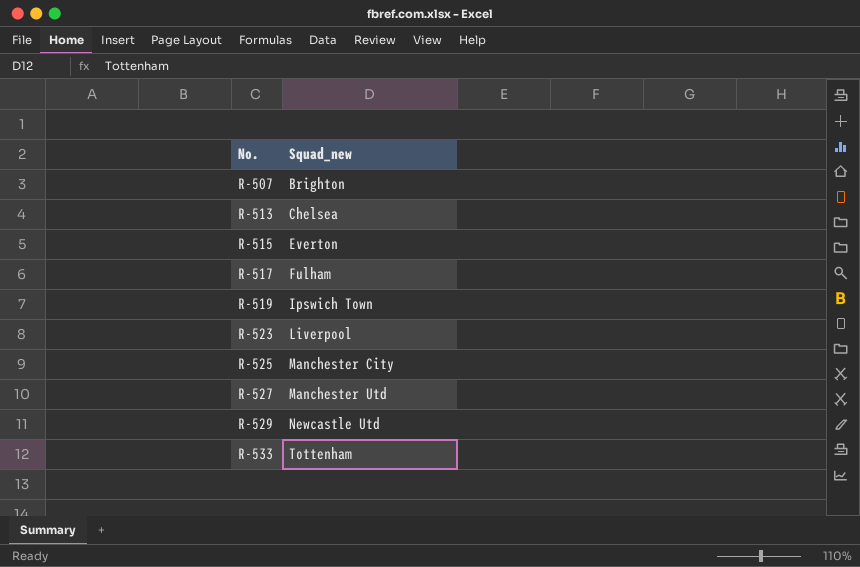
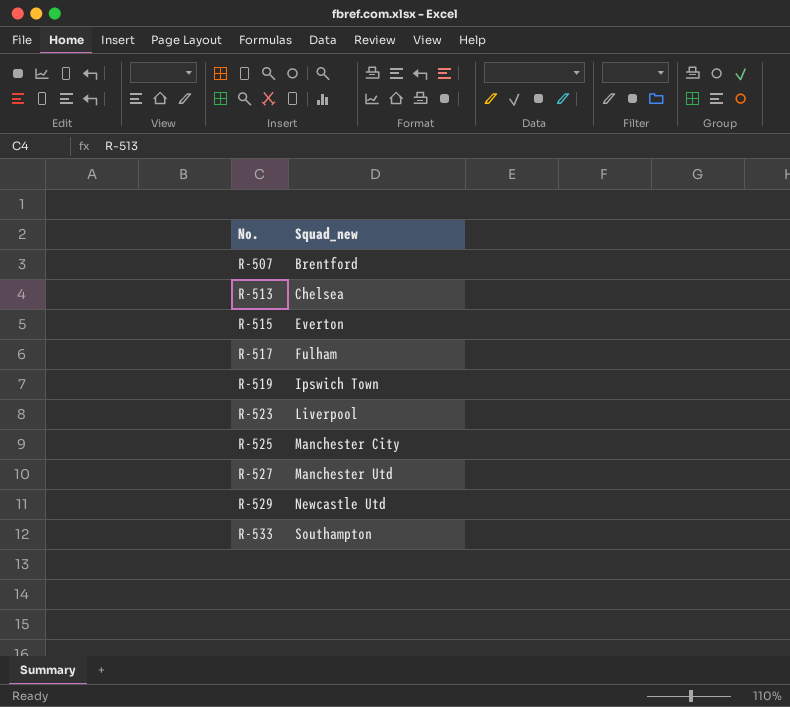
R-507 | Squad_new: Brighton -> Brentford
R-533 | Squad_new: Tottenham -> Southampton

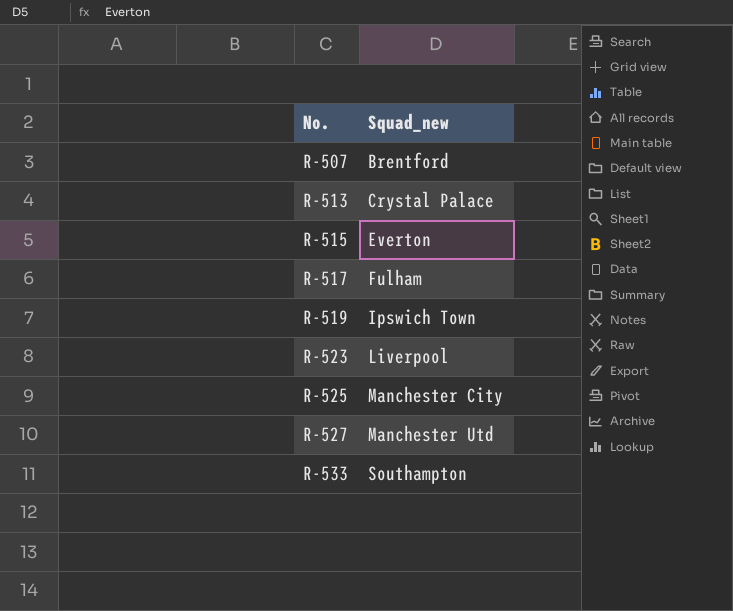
row R-529: Newcastle Utd -> none
R-513 | Squad_new: Chelsea -> Crystal Palace

